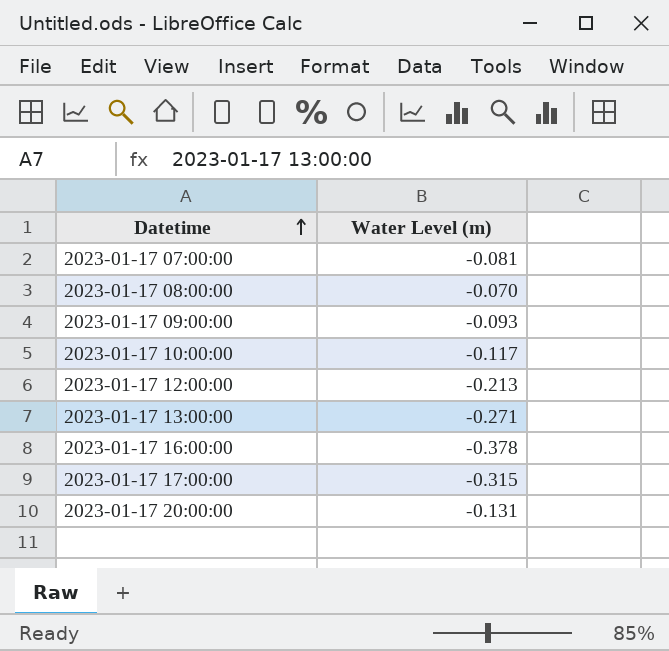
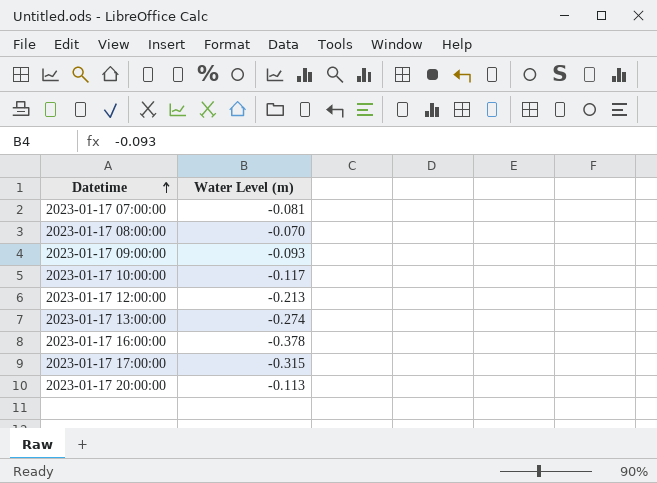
2023-01-17 13:00:00 | Water Level (m): -0.271 -> -0.274
2023-01-17 20:00:00 | Water Level (m): -0.131 -> -0.113

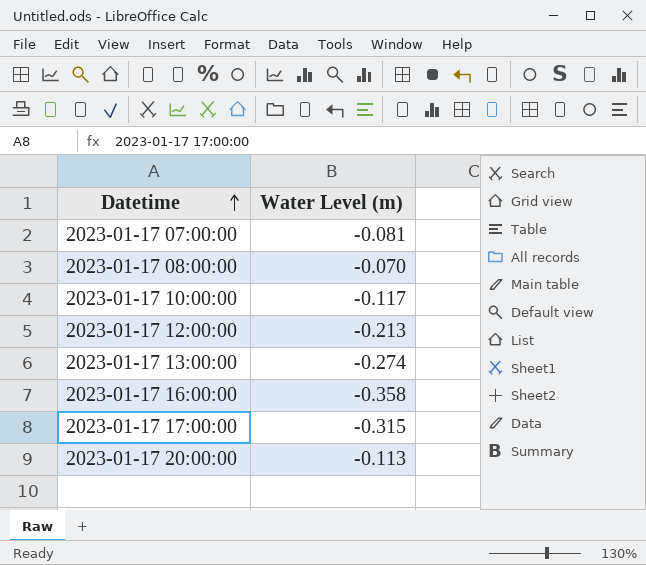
row 2023-01-17 09:00:00: -0.093 -> none
2023-01-17 16:00:00 | Water Level (m): -0.378 -> -0.358

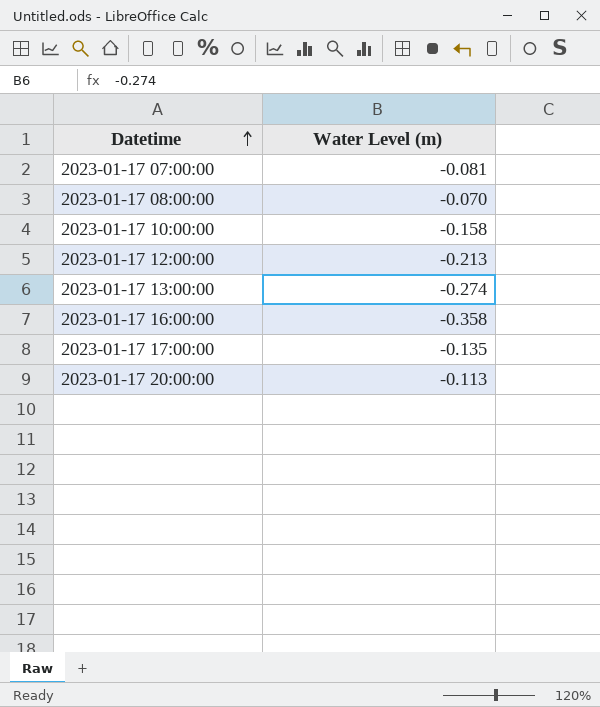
2023-01-17 10:00:00 | Water Level (m): -0.117 -> -0.158
2023-01-17 17:00:00 | Water Level (m): -0.315 -> -0.135

